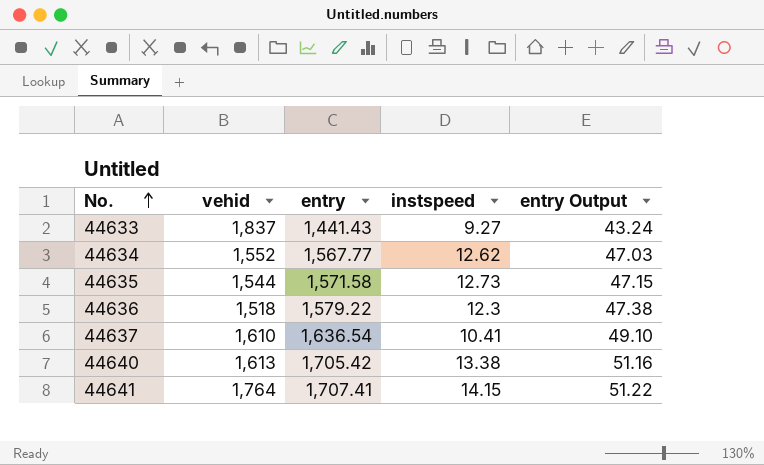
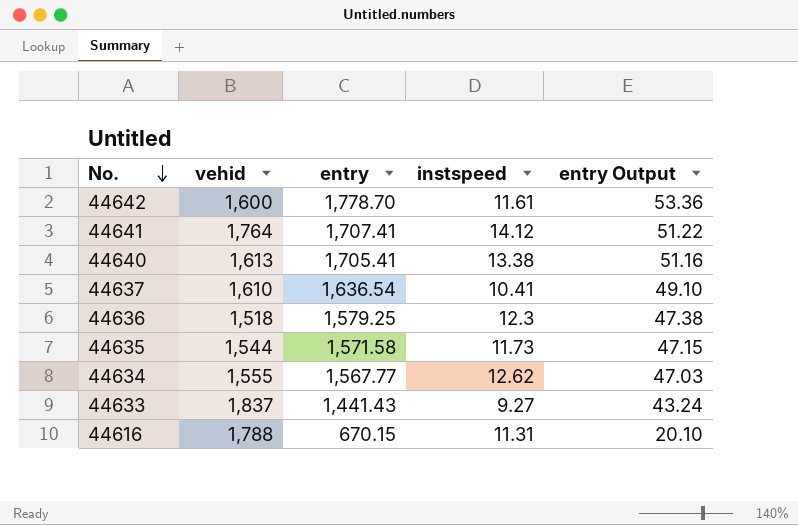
row order: No. ascending -> No. descending
row 44642: none -> 1,600 | 1,778.70 | 11.61 | 53.36
44641 | instspeed: 14.15 -> 14.12
44640 | entry: 1,705.42 -> 1,705.41
44636 | entry: 1,579.22 -> 1,579.25
44635 | instspeed: 12.73 -> 11.73
44634 | vehid: 1,552 -> 1,555
row 44616: none -> 1,788 | 670.15 | 11.31 | 20.10

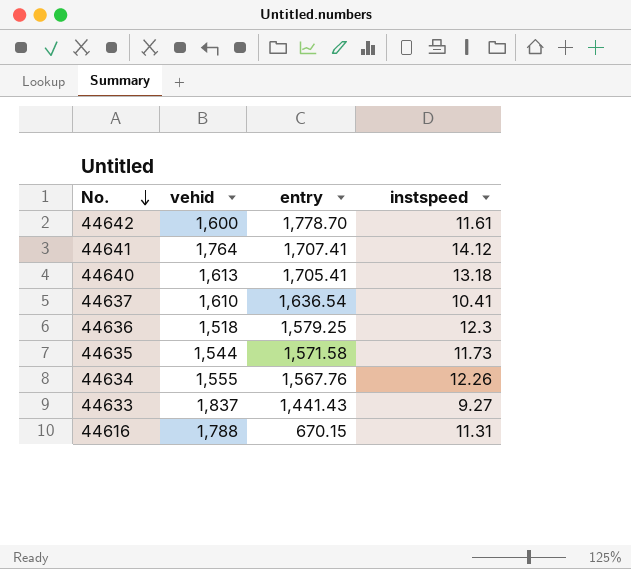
column entry Output | formula: [entry] * 0.03 -> none
44640 | instspeed: 13.38 -> 13.18
44634 | entry: 1,567.77 -> 1,567.76
44634 | instspeed: 12.62 -> 12.26

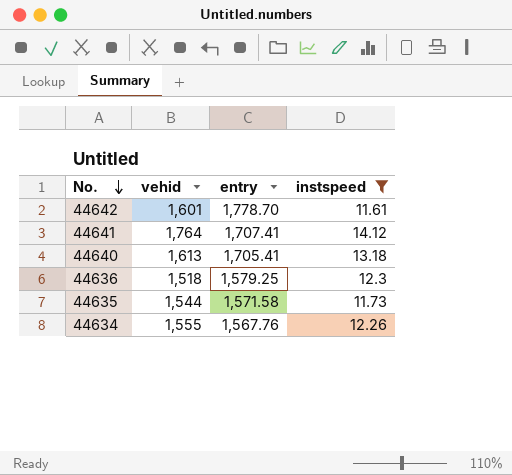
filter: none -> instspeed >= 11.61
44642 | vehid: 1,600 -> 1,601

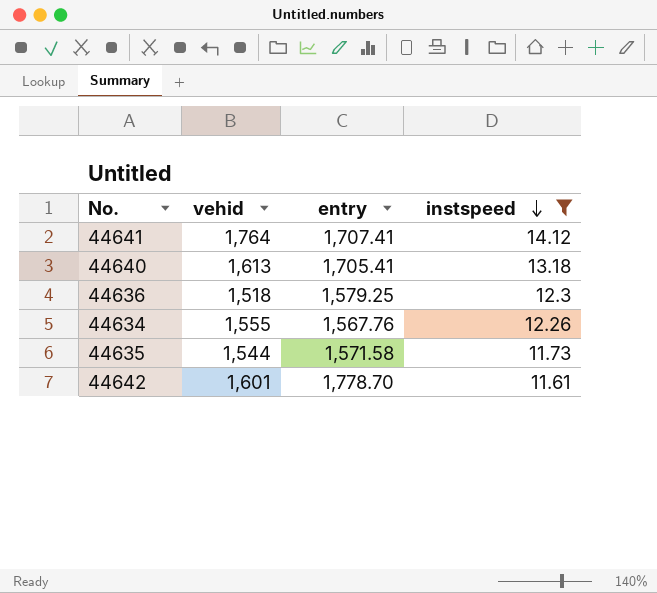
row order: No. descending -> instspeed descending

